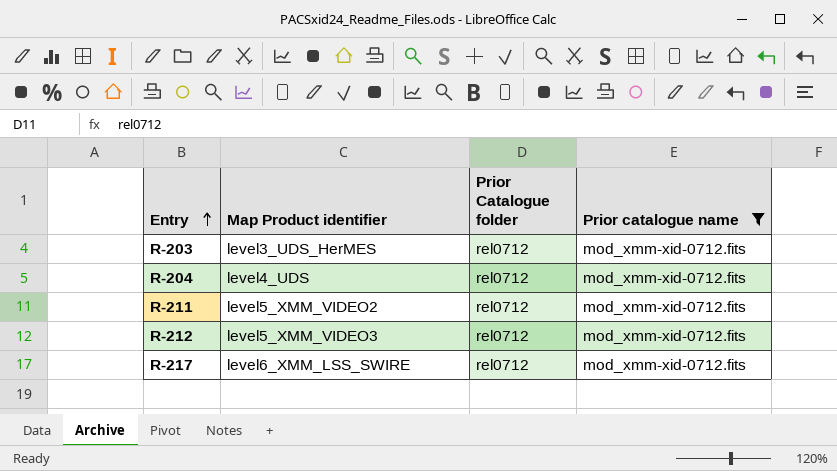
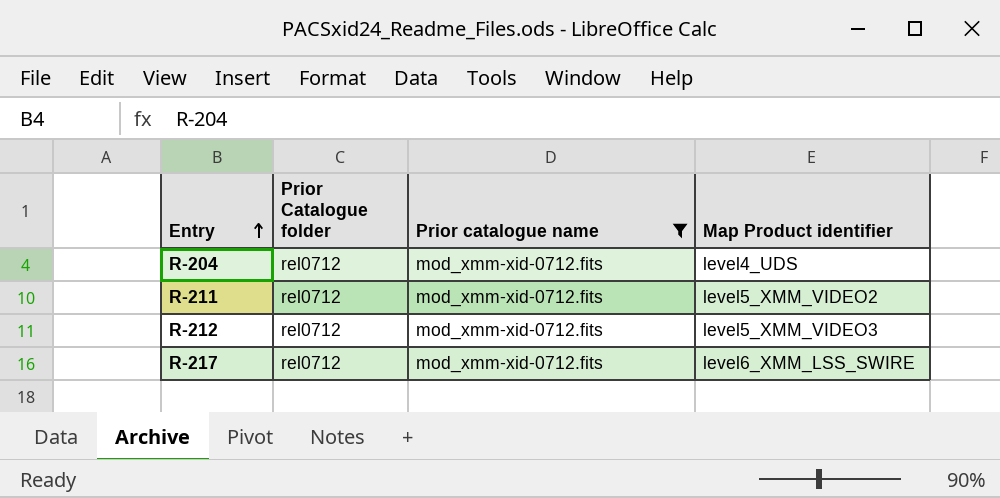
column Map Product identifier | position: 2 -> 4
row R-203: level3_UDS_HerMES | rel0712 | mod_xmm-xid-0712.fits -> none

